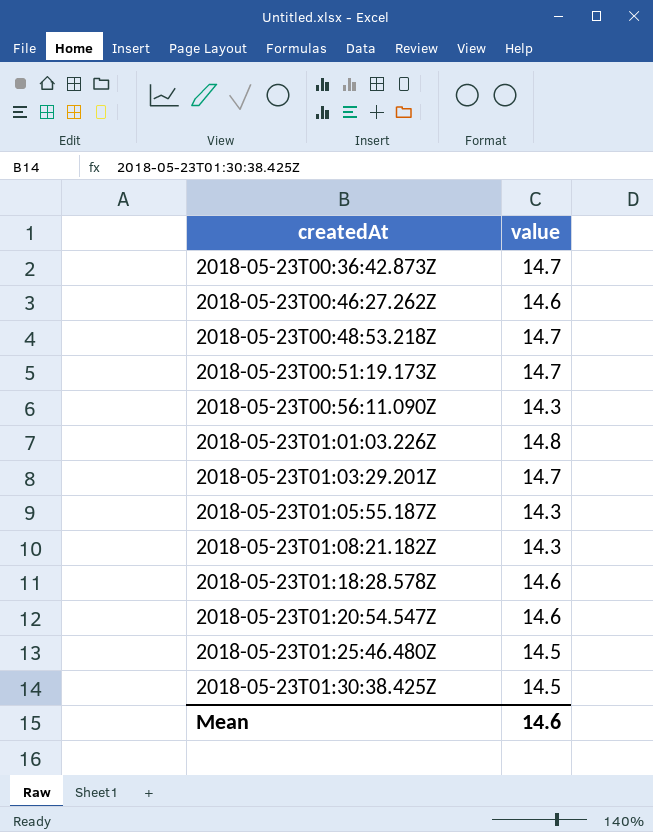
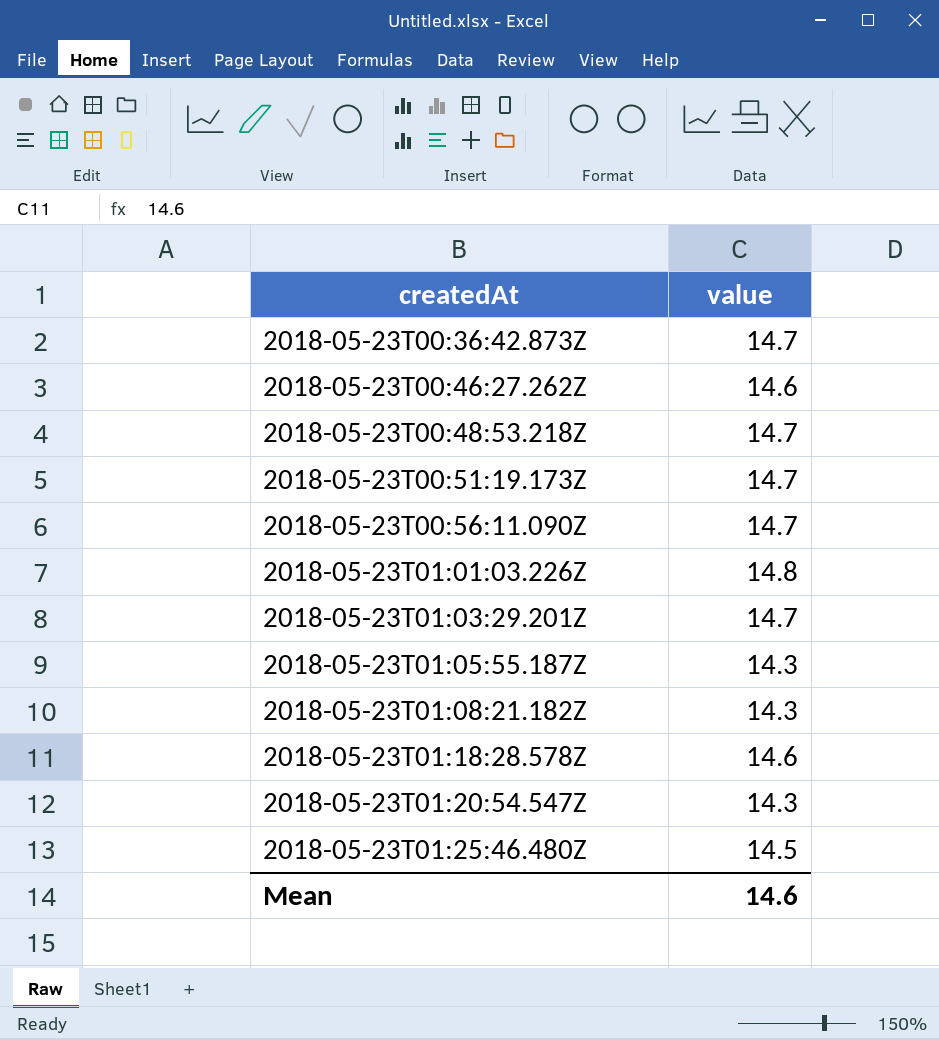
row 2018-05-23T01:30:38.425Z: 14.5 -> none
2018-05-23T00:56:11.090Z | value: 14.3 -> 14.7
2018-05-23T01:20:54.547Z | value: 14.6 -> 14.3

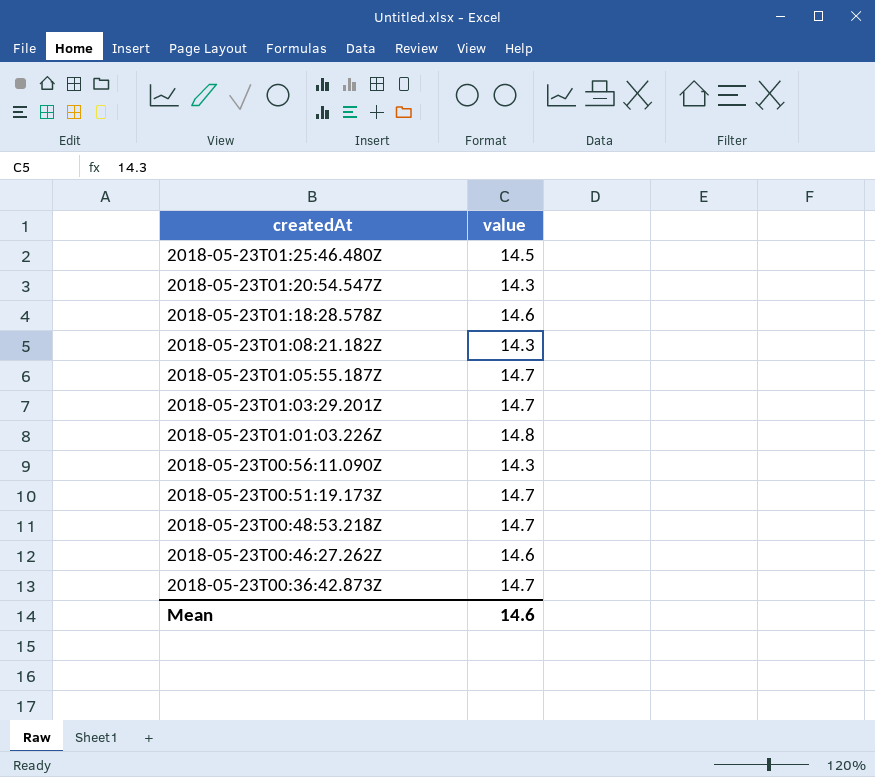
row order: createdAt ascending -> createdAt descending
2018-05-23T01:05:55.187Z | value: 14.3 -> 14.7
2018-05-23T00:56:11.090Z | value: 14.7 -> 14.3

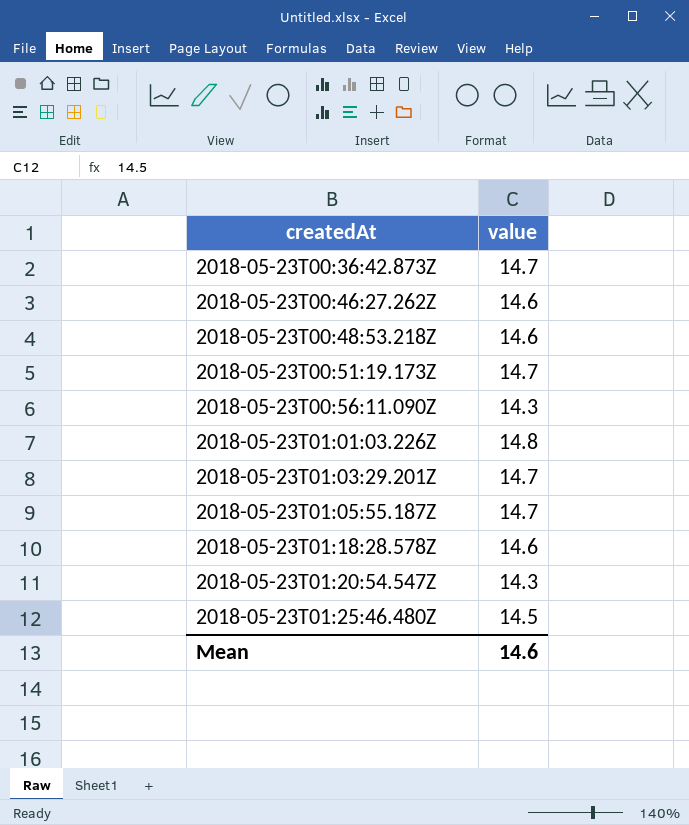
row order: createdAt descending -> createdAt ascending
row 2018-05-23T01:08:21.182Z: 14.3 -> none
2018-05-23T00:48:53.218Z | value: 14.7 -> 14.6

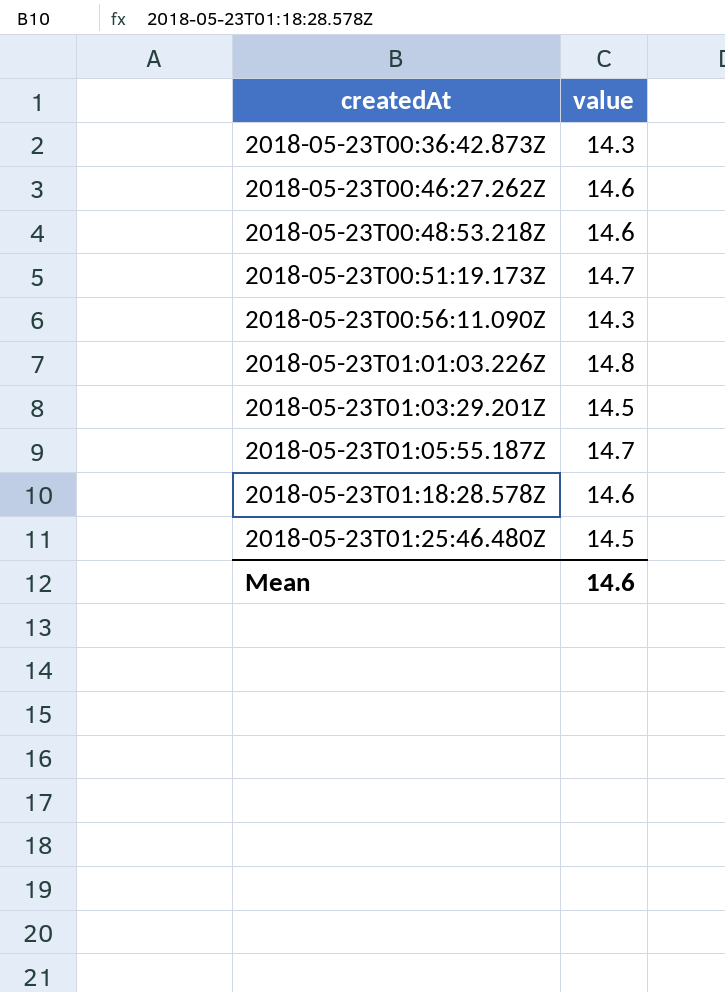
row 2018-05-23T01:20:54.547Z: 14.3 -> none
2018-05-23T00:36:42.873Z | value: 14.7 -> 14.3
2018-05-23T01:03:29.201Z | value: 14.7 -> 14.5

